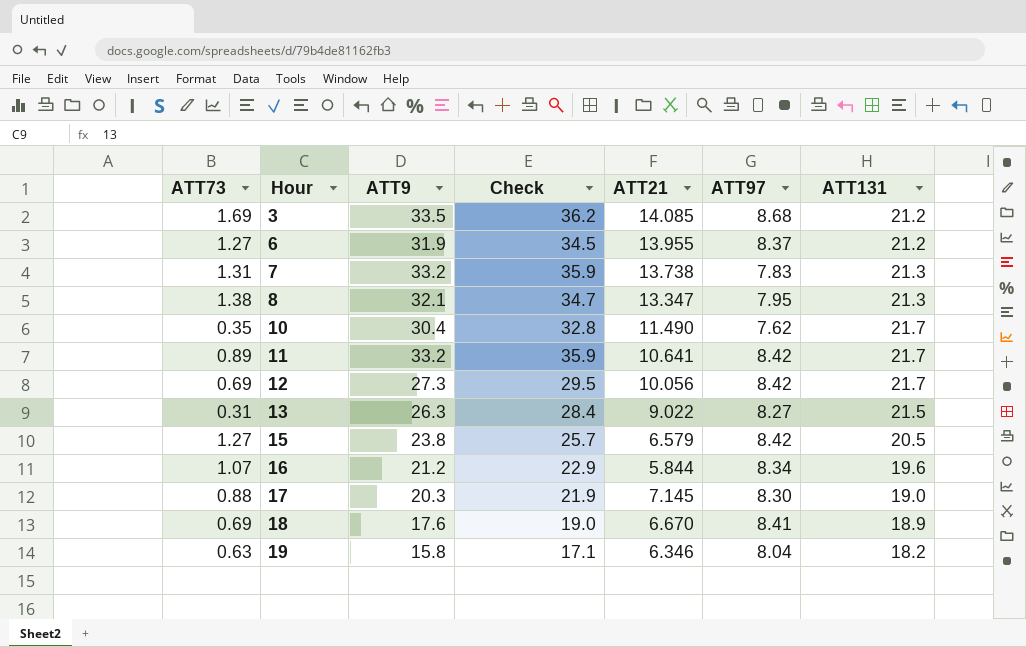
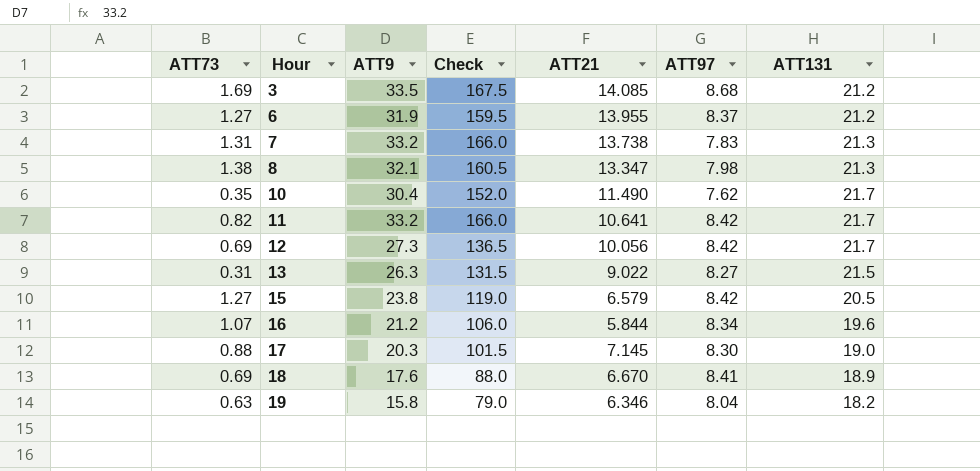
column Check | formula: [ATT9] * 1.08 -> [ATT9] * 5
8 | ATT97: 7.95 -> 7.98
11 | ATT73: 0.89 -> 0.82

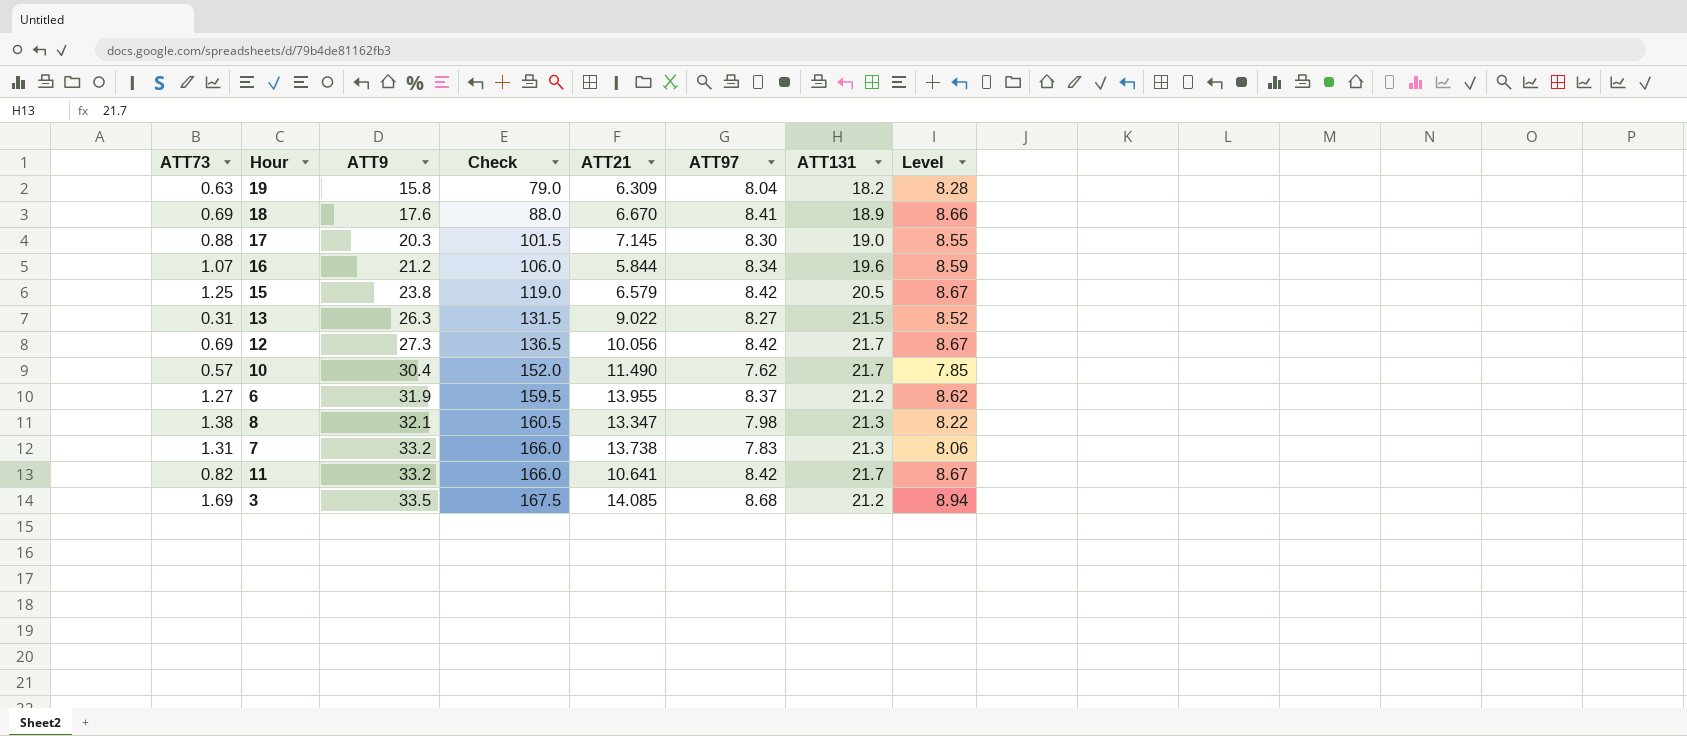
row order: Hour ascending -> ATT9 ascending
column Level | formula: none -> [ATT97] * 1.03
19 | ATT21: 6.346 -> 6.309
15 | ATT73: 1.27 -> 1.25
10 | ATT73: 0.35 -> 0.57

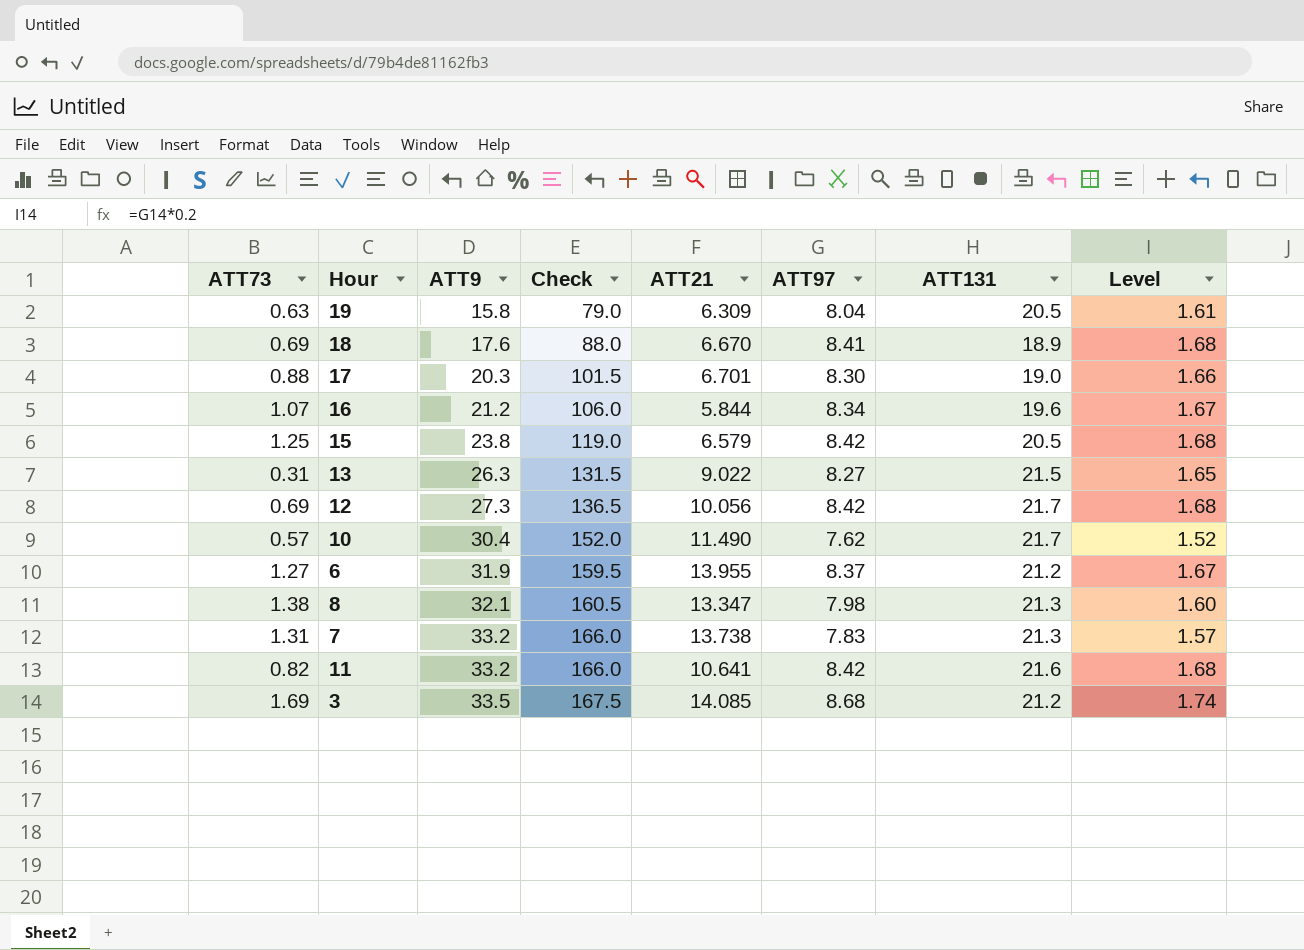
column Level | formula: [ATT97] * 1.03 -> [ATT97] * 0.2
19 | ATT131: 18.2 -> 20.5
17 | ATT21: 7.145 -> 6.701
11 | ATT131: 21.7 -> 21.6

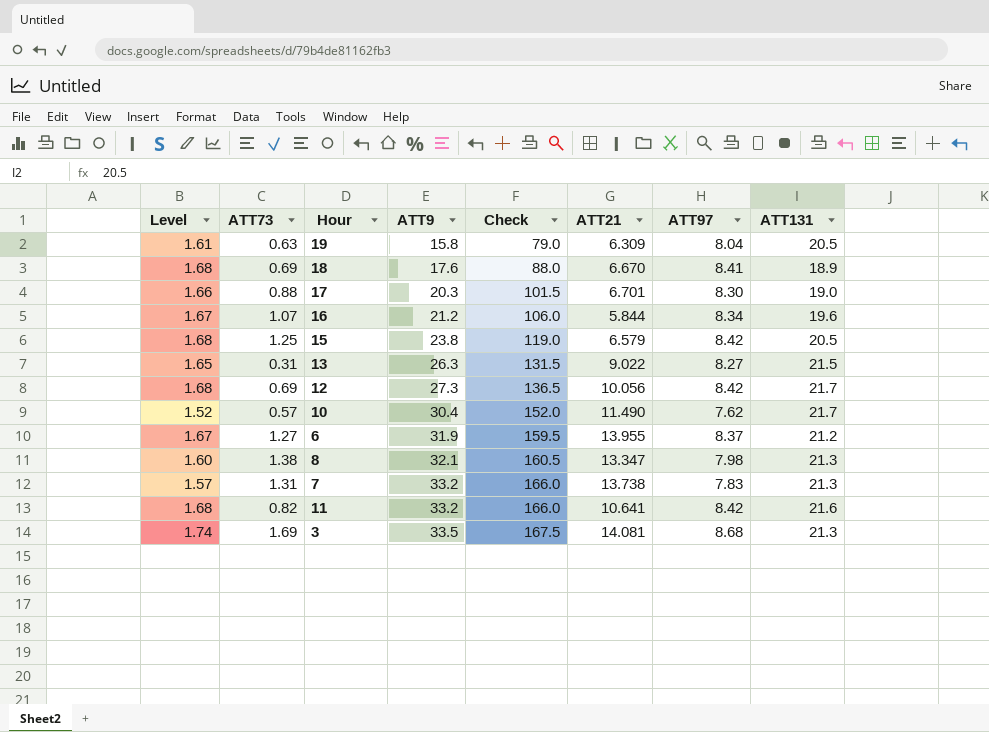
column Level | position: 8 -> 1
3 | ATT21: 14.085 -> 14.081
3 | ATT131: 21.2 -> 21.3

